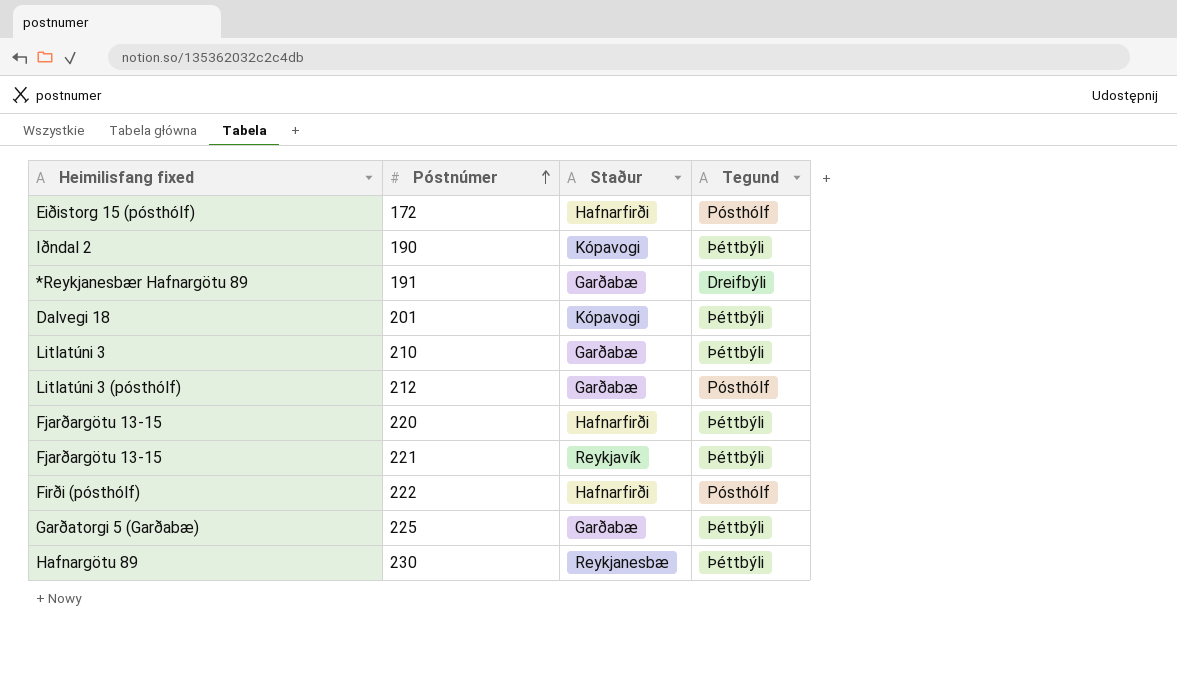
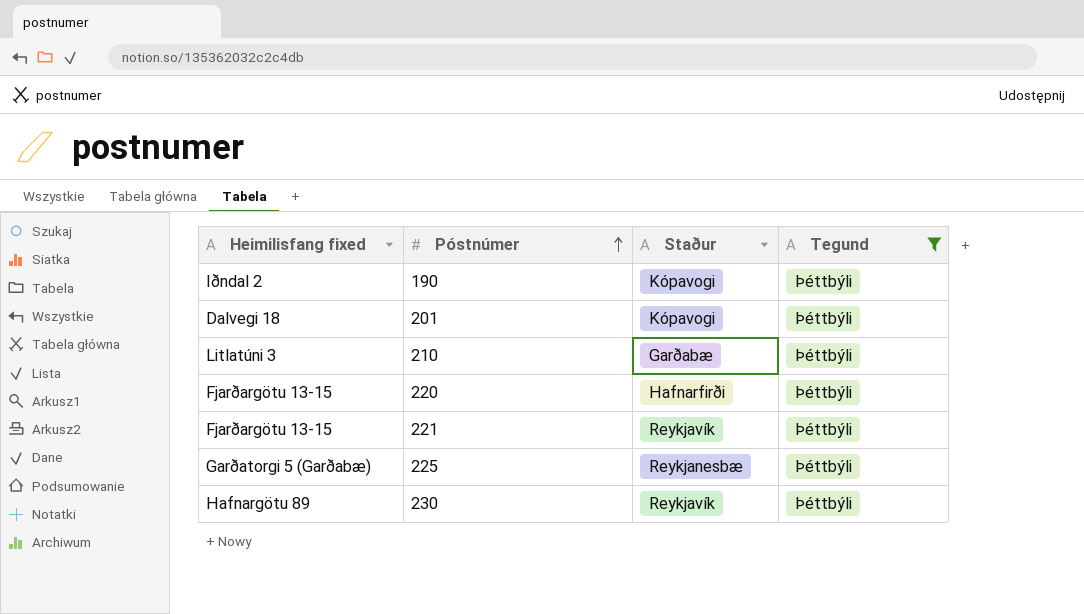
filter: none -> Tegund = Þéttbýli
225 | Staður: Garðabæ -> Reykjanesbæ
230 | Staður: Reykjanesbæ -> Reykjavík

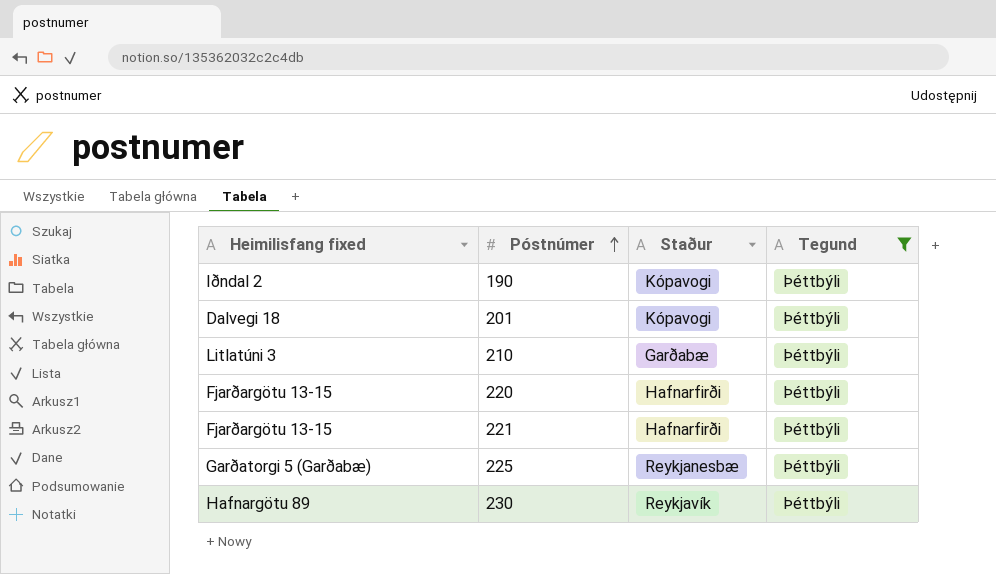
221 | Staður: Reykjavík -> Hafnarfirði

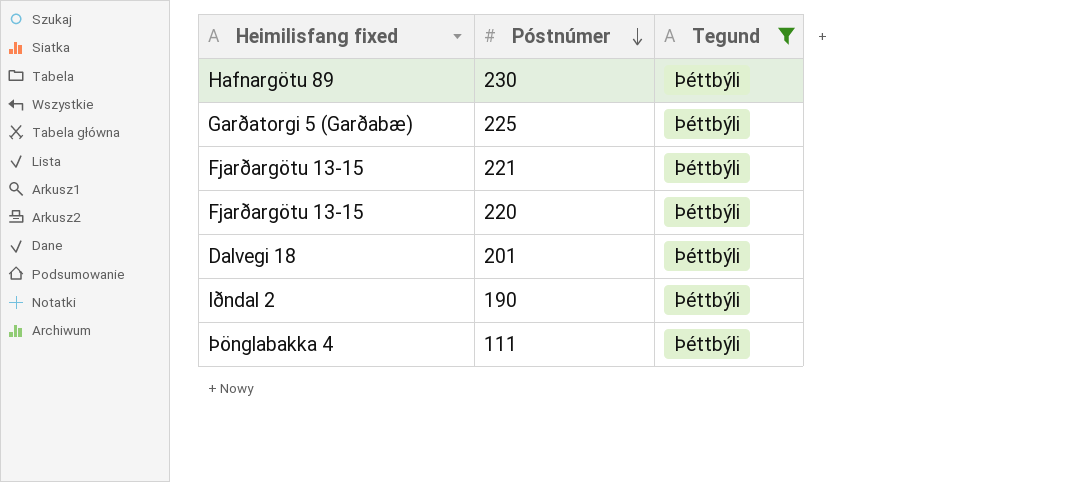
row order: Póstnúmer ascending -> Póstnúmer descending
column Staður | position: 3 -> none
row 210: Litlatúni 3 | Garðabæ | Þéttbýli -> none
row 111: none -> Þönglabakka 4 | Þéttbýli

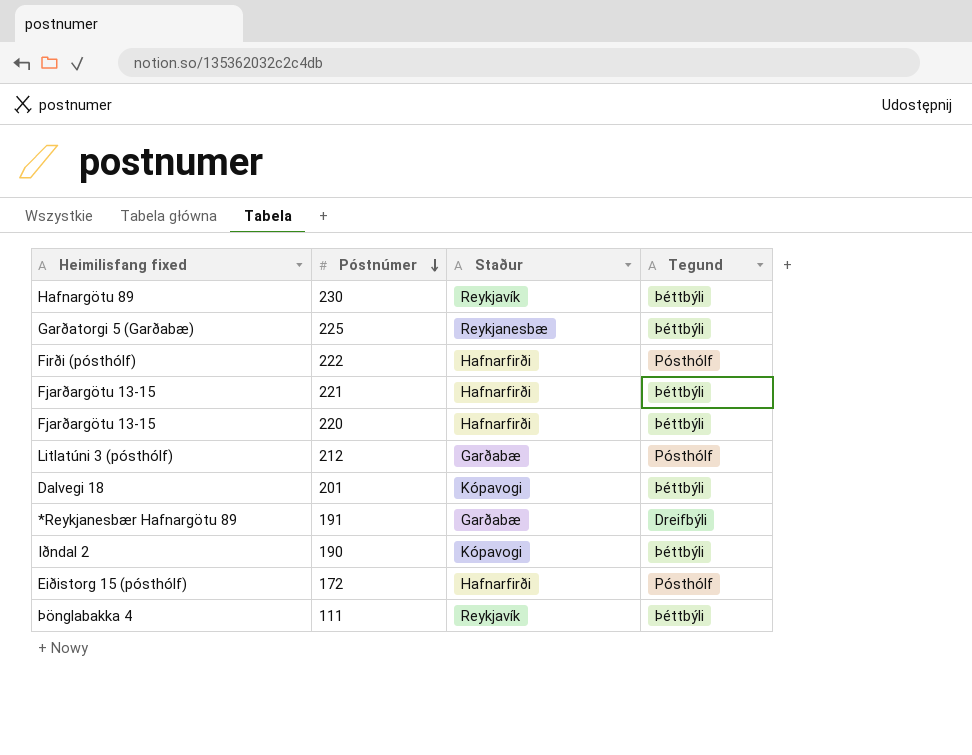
filter: Tegund = Þéttbýli -> none
column Staður | position: none -> 3

